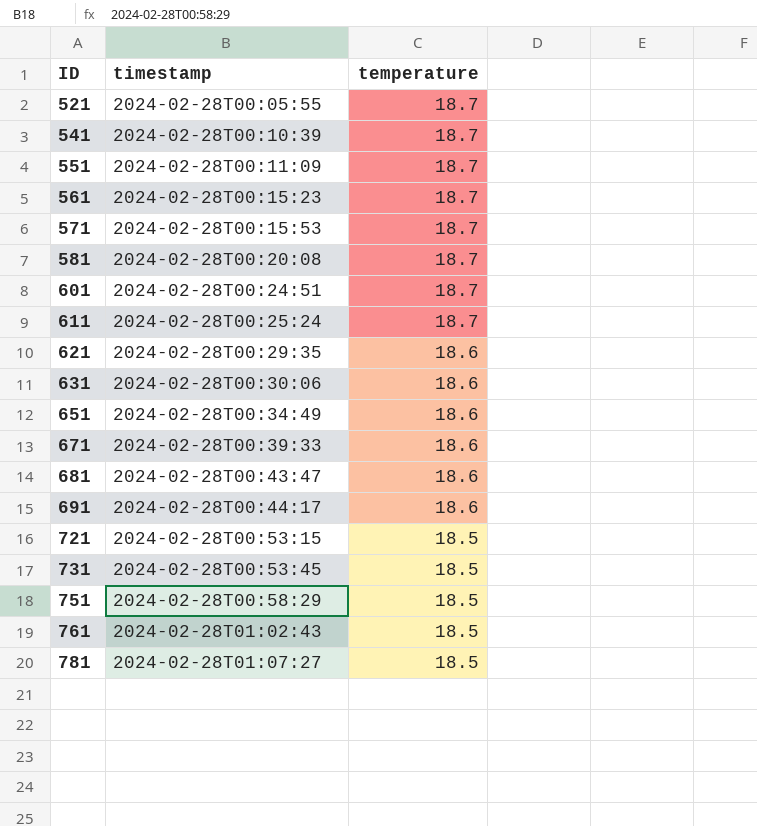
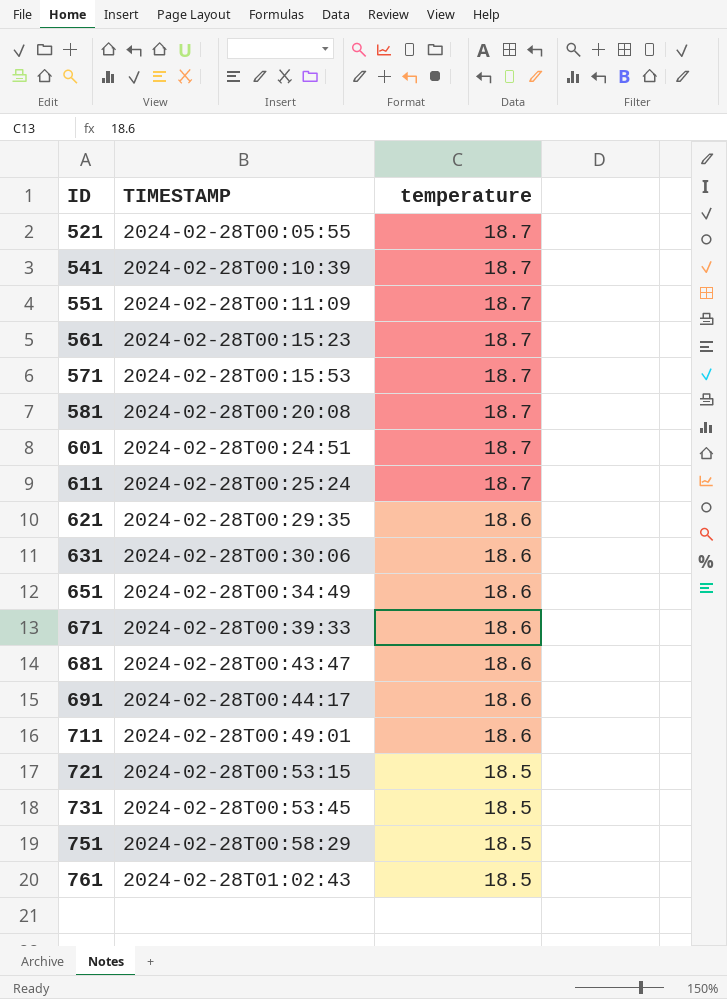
column name: timestamp -> TIMESTAMP
row 781: 2024-02-28T01:07:27 | 18.5 -> none
row 711: none -> 2024-02-28T00:49:01 | 18.6

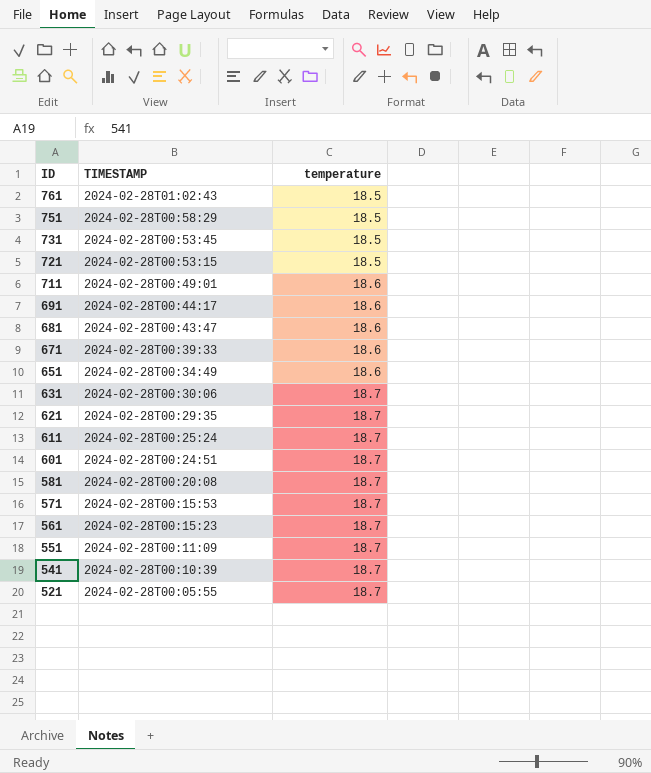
row order: ID ascending -> ID descending
631 | temperature: 18.6 -> 18.7
621 | temperature: 18.6 -> 18.7

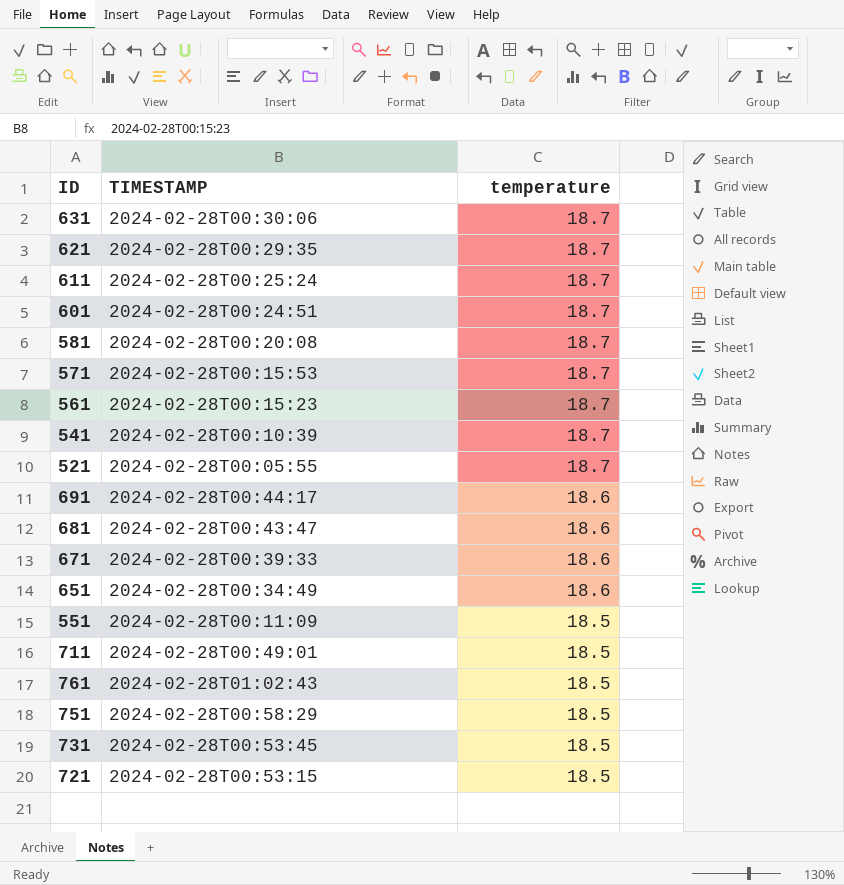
row order: ID descending -> temperature descending
551 | temperature: 18.7 -> 18.5
711 | temperature: 18.6 -> 18.5

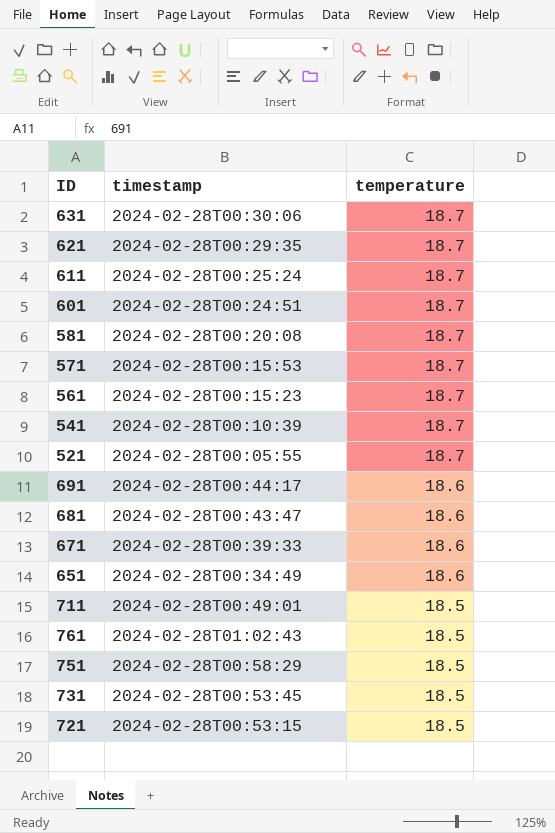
column name: TIMESTAMP -> timestamp
row 551: 2024-02-28T00:11:09 | 18.5 -> none

